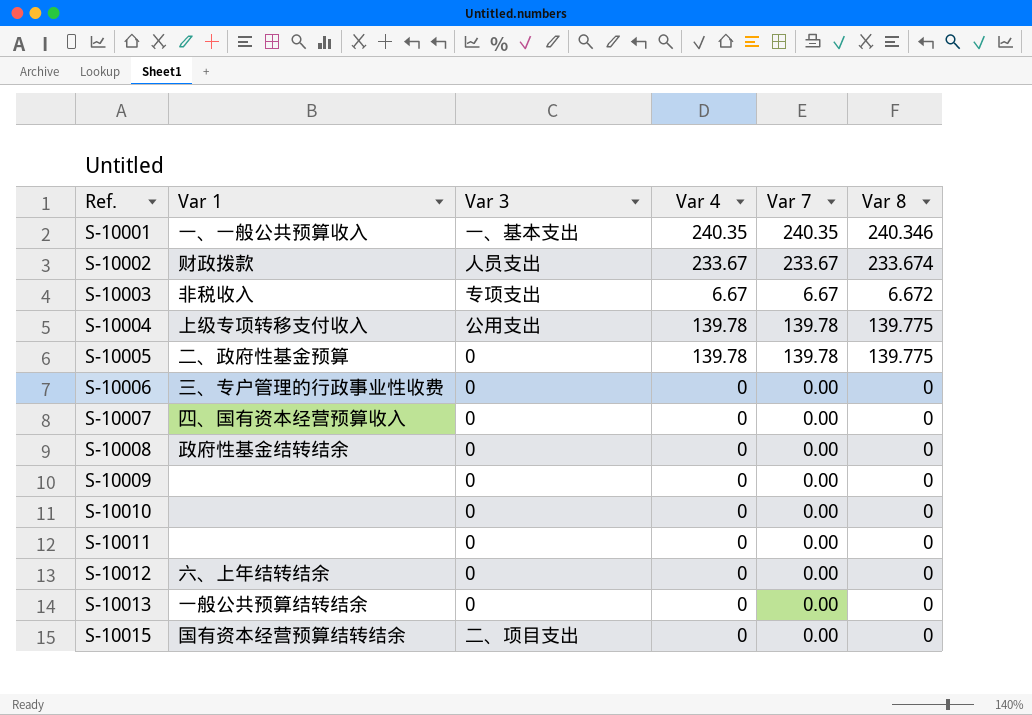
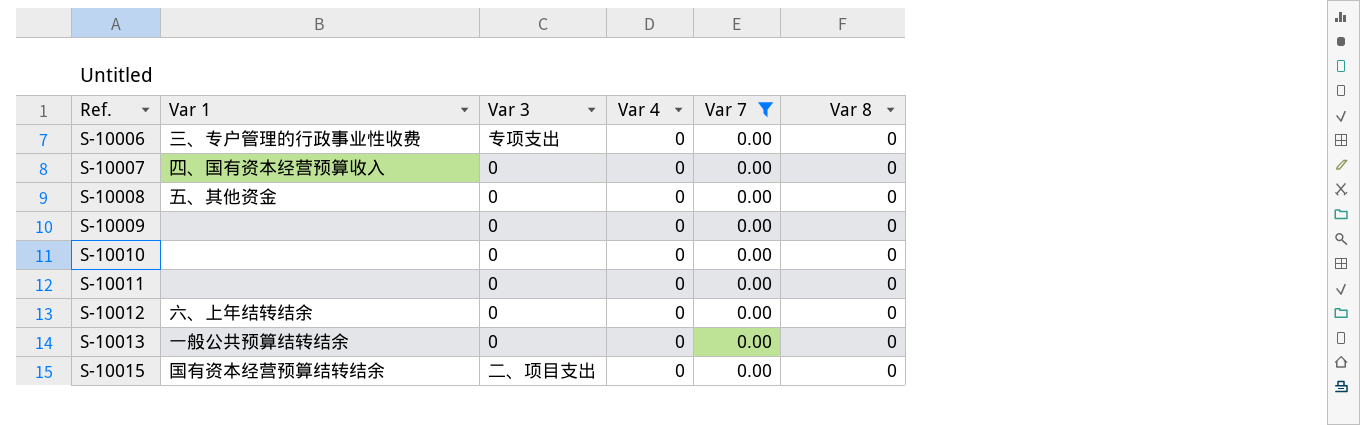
filter: none -> Var 7 = 0.00
S-10006 | Var 3: 0 -> 专项支出
S-10008 | Var 1: 政府性基金结转结余 -> 五、其他资金

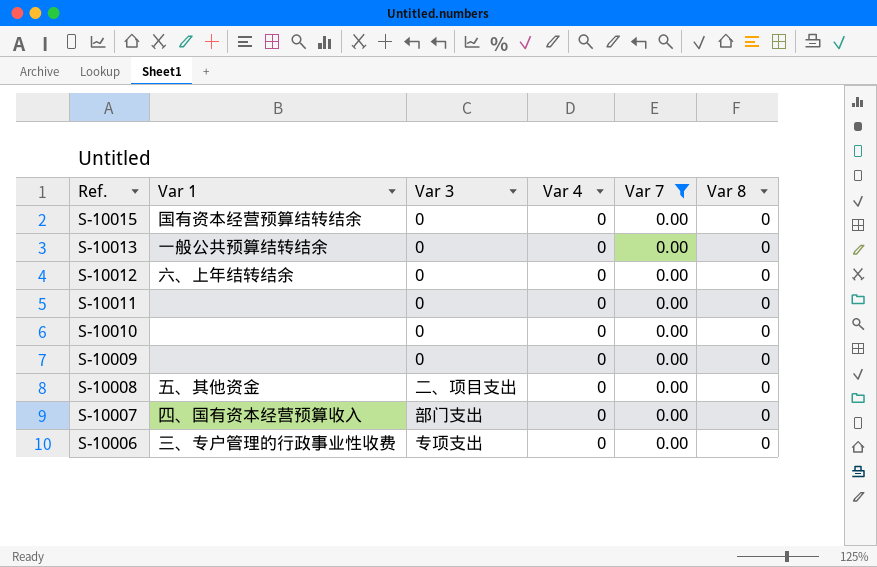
row order: Ref. ascending -> Ref. descending
S-10015 | Var 3: 二、项目支出 -> 0
S-10008 | Var 3: 0 -> 二、项目支出
S-10007 | Var 3: 0 -> 部门支出

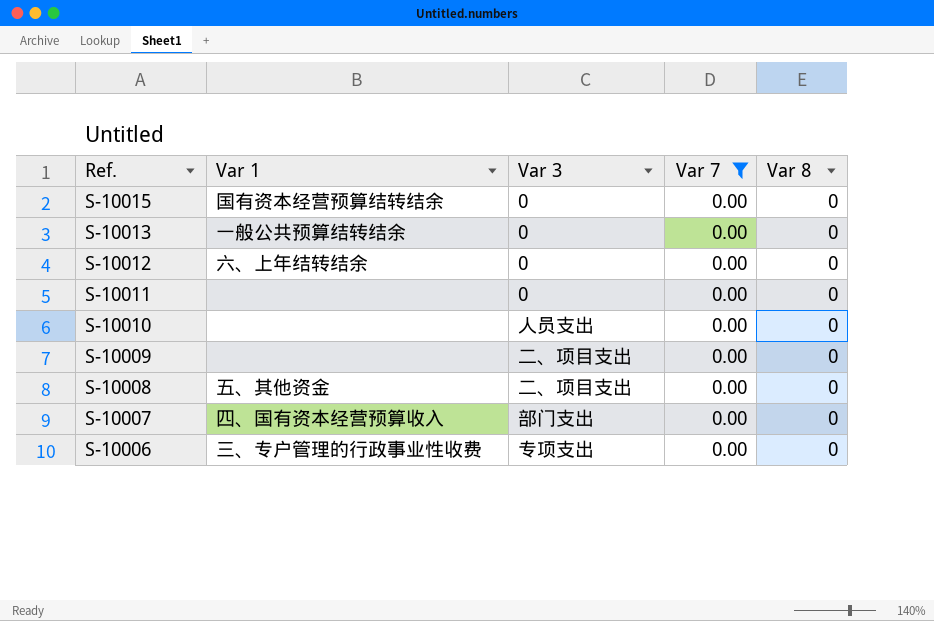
column Var 4 | position: 4 -> none
S-10010 | Var 3: 0 -> 人员支出
S-10009 | Var 3: 0 -> 二、项目支出

